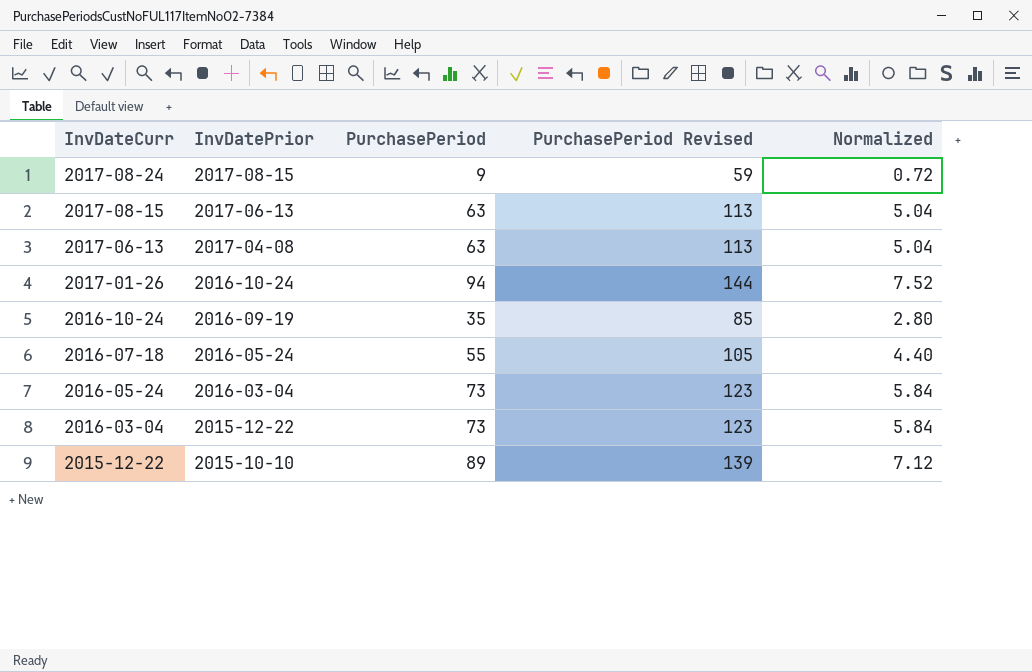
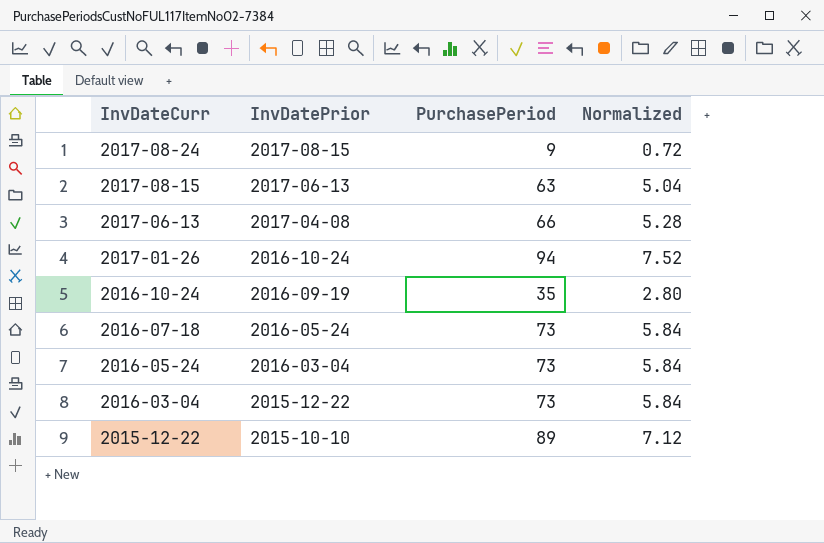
column PurchasePeriod Revised | formula: [PurchasePeriod] + 50 -> none
2017-06-13 | PurchasePeriod: 63 -> 66
2017-06-13 | Normalized: 5.04 -> 5.28
2016-07-18 | PurchasePeriod: 55 -> 73
2016-07-18 | Normalized: 4.40 -> 5.84

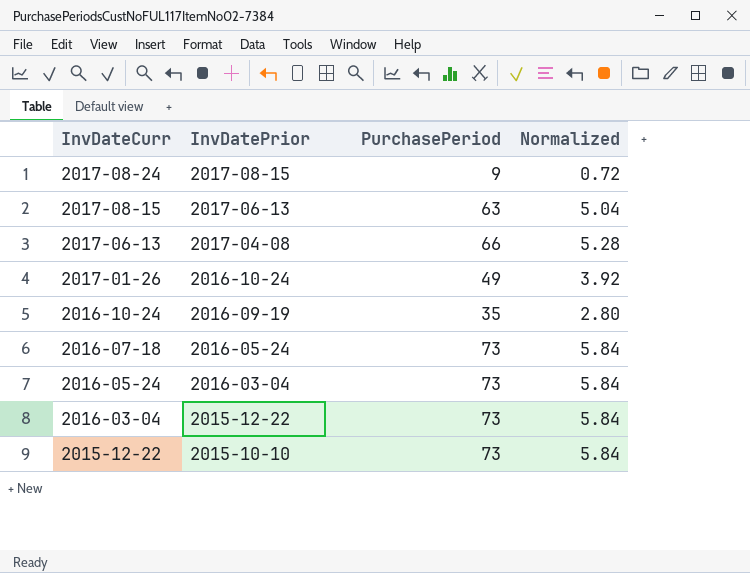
2017-01-26 | PurchasePeriod: 94 -> 49
2017-01-26 | Normalized: 7.52 -> 3.92
2015-12-22 | PurchasePeriod: 89 -> 73
2015-12-22 | Normalized: 7.12 -> 5.84

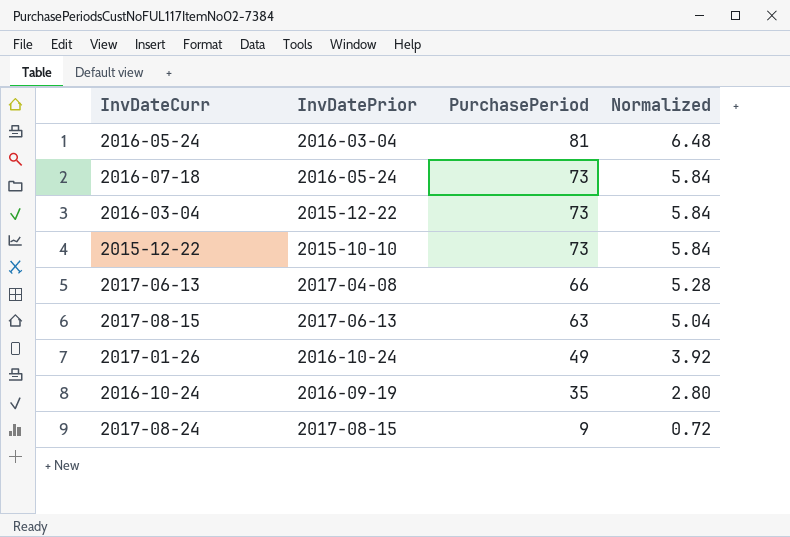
row order: InvDateCurr descending -> PurchasePeriod descending
2016-05-24 | PurchasePeriod: 73 -> 81
2016-05-24 | Normalized: 5.84 -> 6.48

